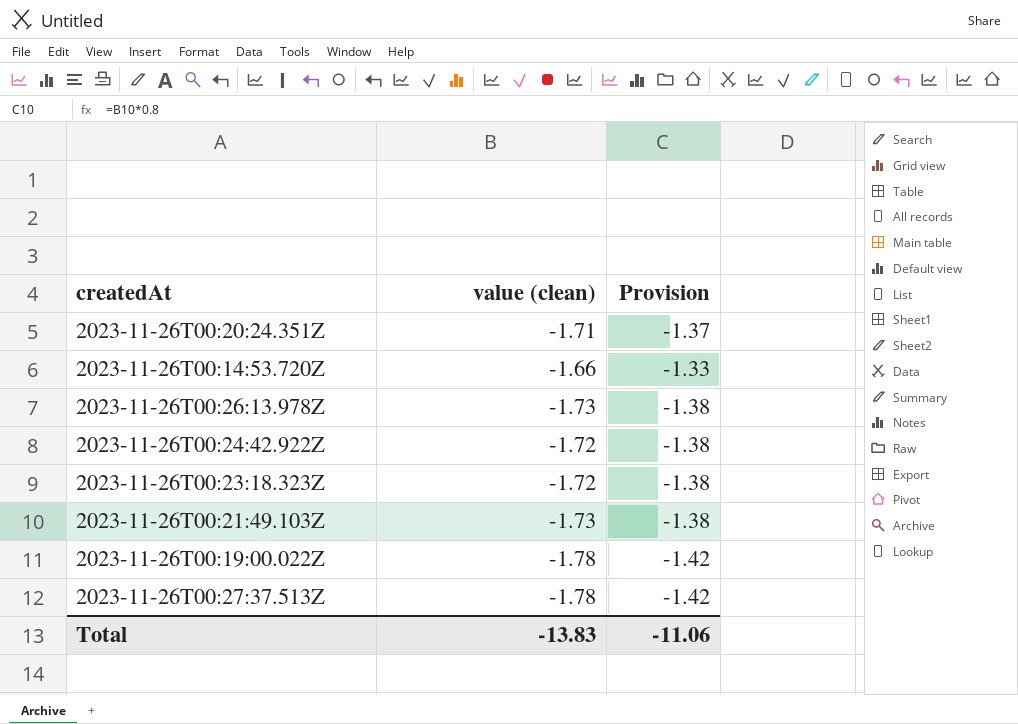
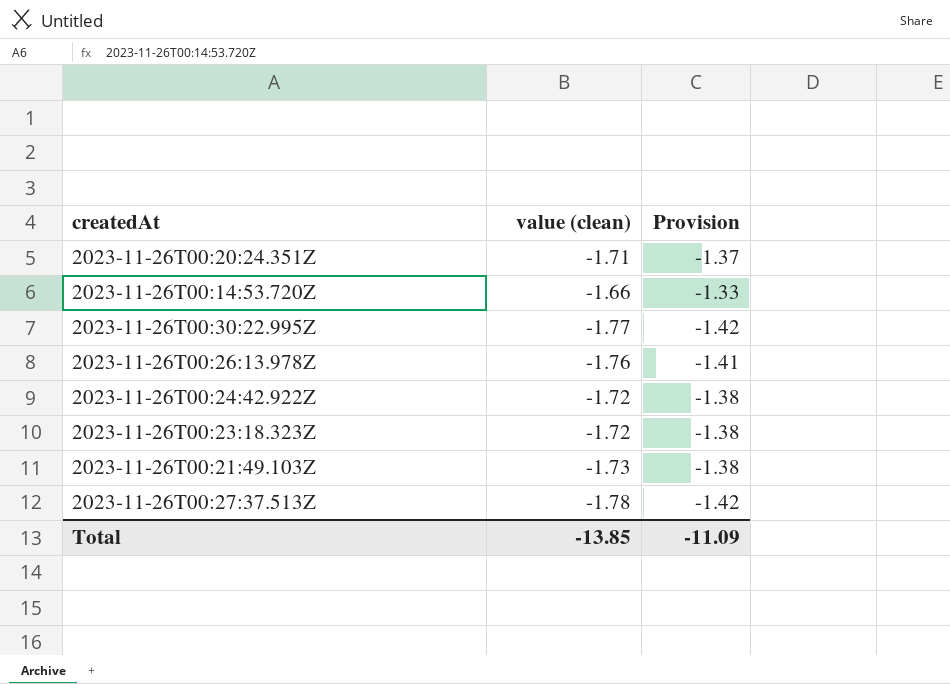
row 2023-11-26T00:19:00.022Z: -1.78 | -1.42 -> none
row 2023-11-26T00:30:22.995Z: none -> -1.77 | -1.42
2023-11-26T00:26:13.978Z | value (clean): -1.73 -> -1.76
2023-11-26T00:26:13.978Z | Provision: -1.38 -> -1.41
Total | value (clean): -13.83 -> -13.85
Total | Provision: -11.06 -> -11.09

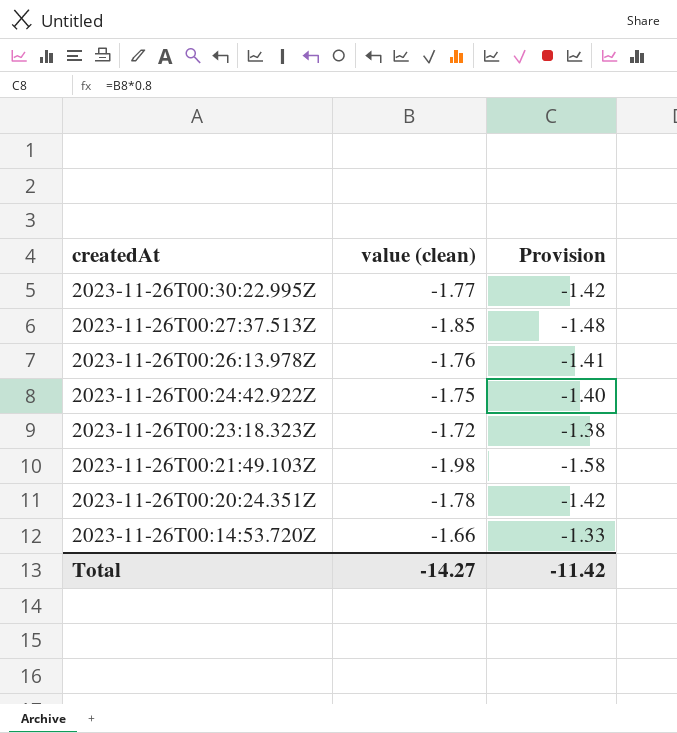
row order: none -> createdAt descending
2023-11-26T00:27:37.513Z | value (clean): -1.78 -> -1.85
2023-11-26T00:27:37.513Z | Provision: -1.42 -> -1.48
2023-11-26T00:24:42.922Z | value (clean): -1.72 -> -1.75
2023-11-26T00:24:42.922Z | Provision: -1.38 -> -1.40
2023-11-26T00:21:49.103Z | value (clean): -1.73 -> -1.98
2023-11-26T00:21:49.103Z | Provision: -1.38 -> -1.58
2023-11-26T00:20:24.351Z | value (clean): -1.71 -> -1.78
2023-11-26T00:20:24.351Z | Provision: -1.37 -> -1.42
Total | value (clean): -13.85 -> -14.27
Total | Provision: -11.09 -> -11.42

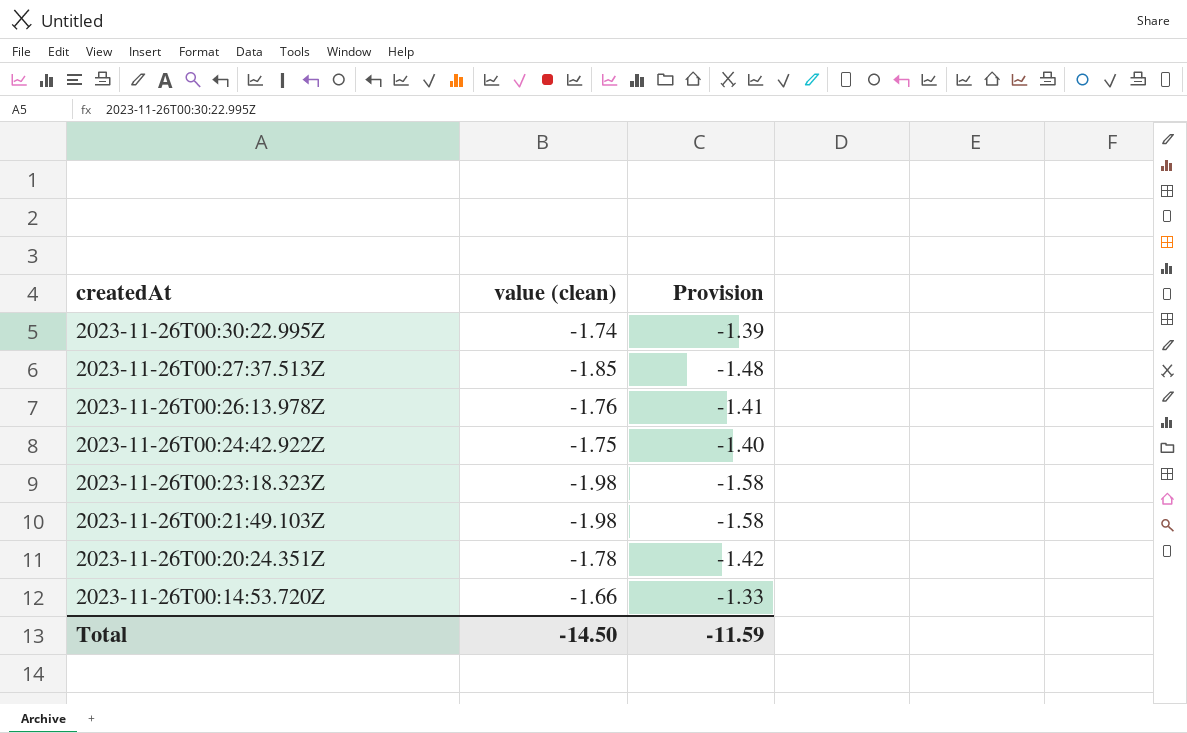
2023-11-26T00:30:22.995Z | value (clean): -1.77 -> -1.74
2023-11-26T00:30:22.995Z | Provision: -1.42 -> -1.39
2023-11-26T00:23:18.323Z | value (clean): -1.72 -> -1.98
2023-11-26T00:23:18.323Z | Provision: -1.38 -> -1.58
Total | value (clean): -14.27 -> -14.50
Total | Provision: -11.42 -> -11.59

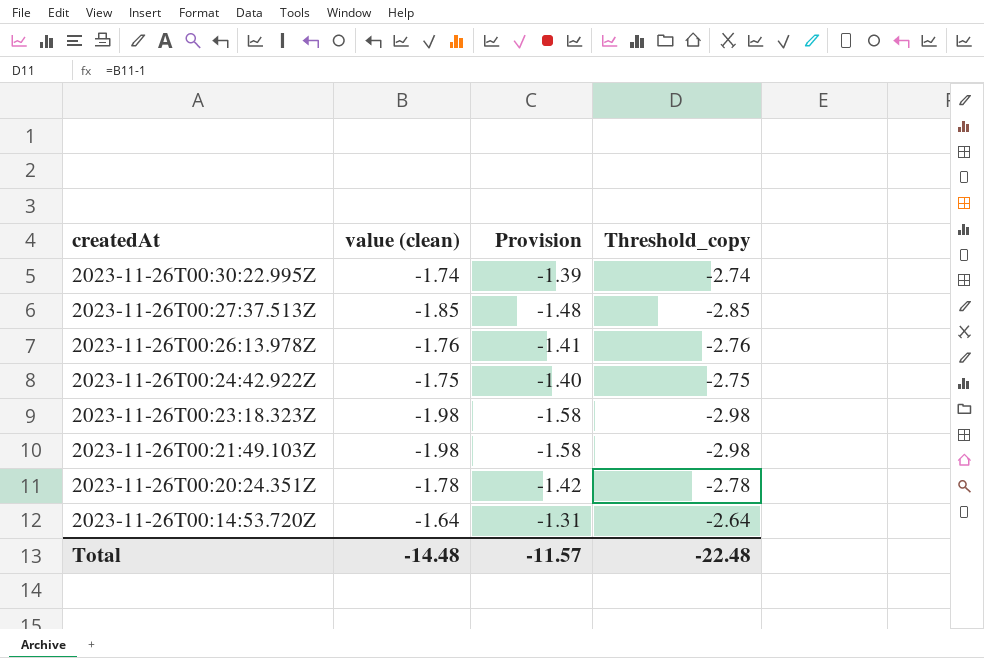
column Threshold_copy | formula: none -> [value (clean)] - 1
2023-11-26T00:14:53.720Z | value (clean): -1.66 -> -1.64
2023-11-26T00:14:53.720Z | Provision: -1.33 -> -1.31
Total | value (clean): -14.50 -> -14.48
Total | Provision: -11.59 -> -11.57

